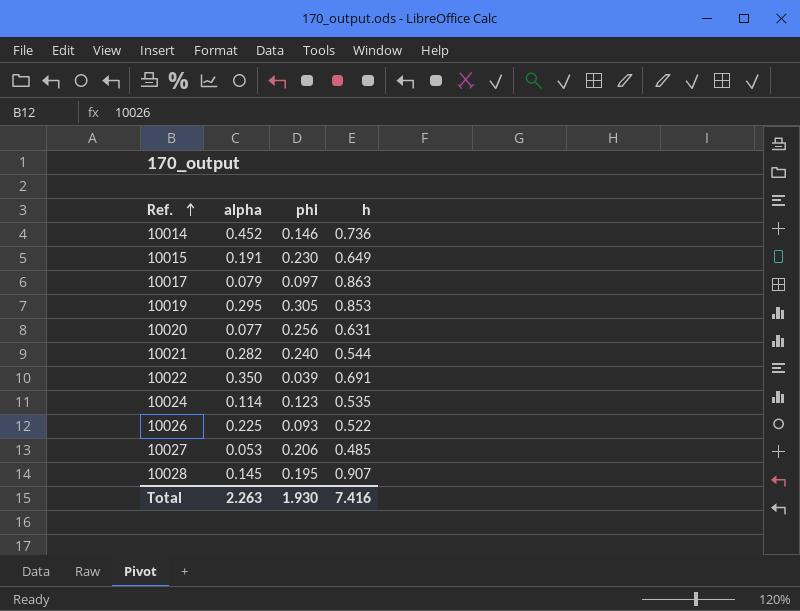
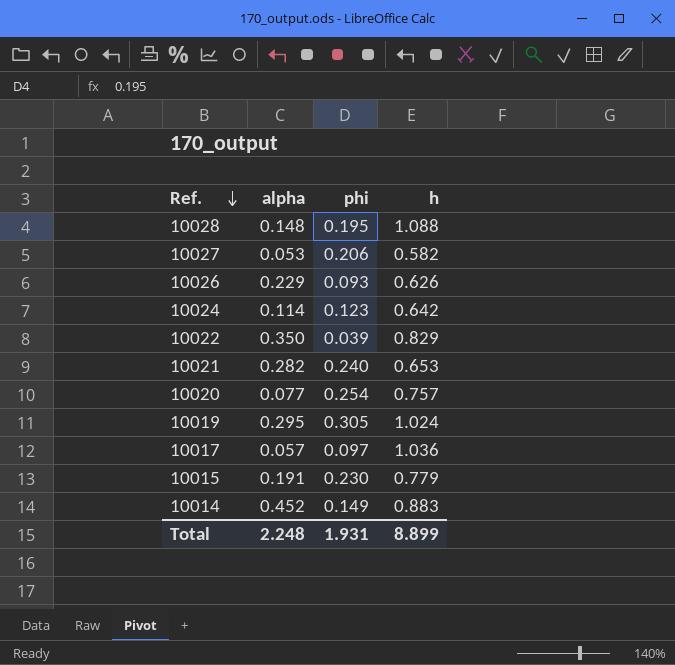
row order: Ref. ascending -> Ref. descending
10028 | alpha: 0.145 -> 0.148
10028 | h: 0.907 -> 1.088
10027 | h: 0.485 -> 0.582
10026 | alpha: 0.225 -> 0.229
10026 | h: 0.522 -> 0.626
10024 | h: 0.535 -> 0.642
10022 | h: 0.691 -> 0.829
10021 | h: 0.544 -> 0.653
10020 | phi: 0.256 -> 0.254
10020 | h: 0.631 -> 0.757
10019 | h: 0.853 -> 1.024
10017 | alpha: 0.079 -> 0.057
10017 | h: 0.863 -> 1.036
10015 | h: 0.649 -> 0.779
10014 | phi: 0.146 -> 0.149
10014 | h: 0.736 -> 0.883
Total | alpha: 2.263 -> 2.248
Total | phi: 1.930 -> 1.931
Total | h: 7.416 -> 8.899

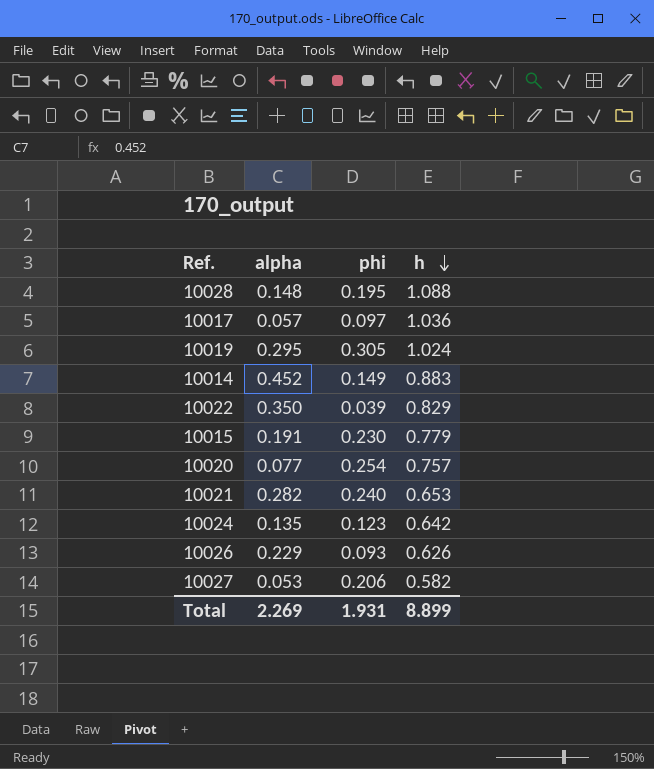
row order: Ref. descending -> h descending
10024 | alpha: 0.114 -> 0.135
Total | alpha: 2.248 -> 2.269

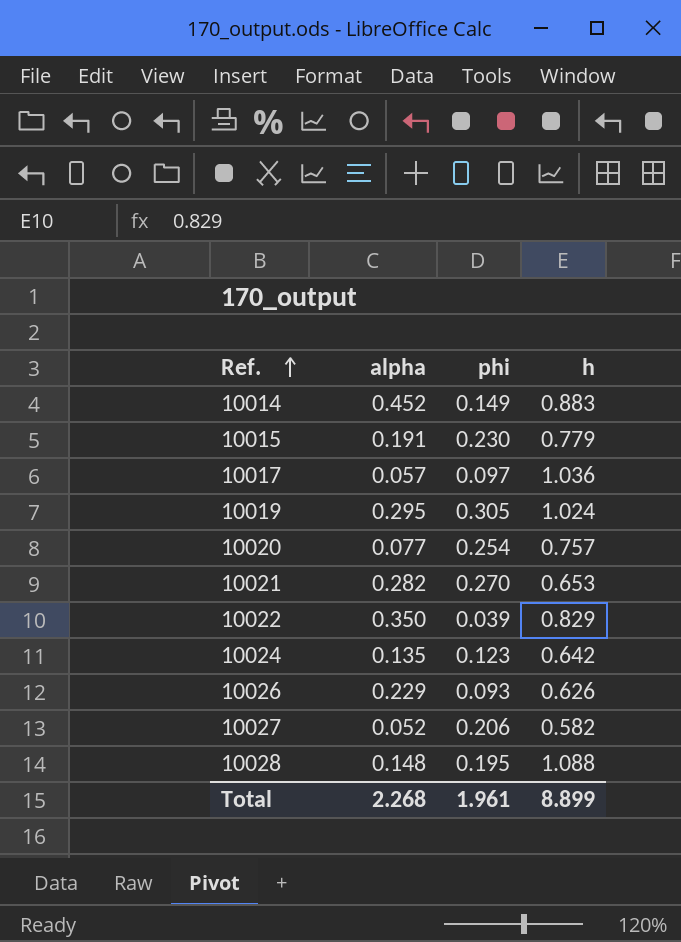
row order: h descending -> Ref. ascending
10021 | phi: 0.240 -> 0.270
10027 | alpha: 0.053 -> 0.052
Total | alpha: 2.269 -> 2.268
Total | phi: 1.931 -> 1.961

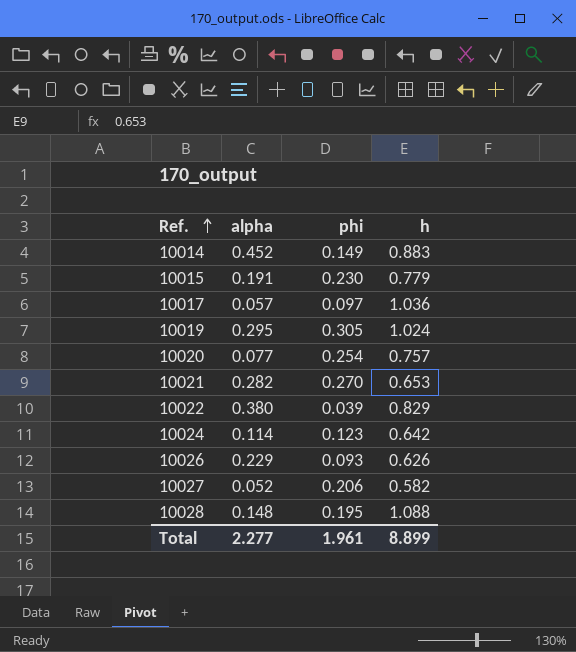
10022 | alpha: 0.350 -> 0.380
10024 | alpha: 0.135 -> 0.114
Total | alpha: 2.268 -> 2.277

